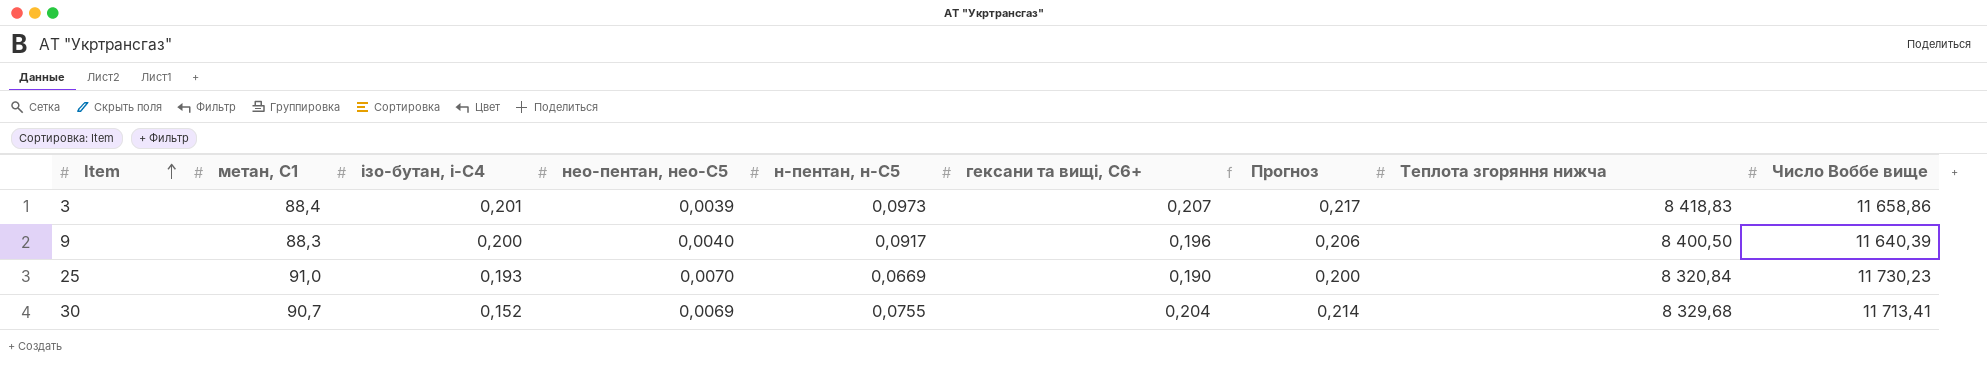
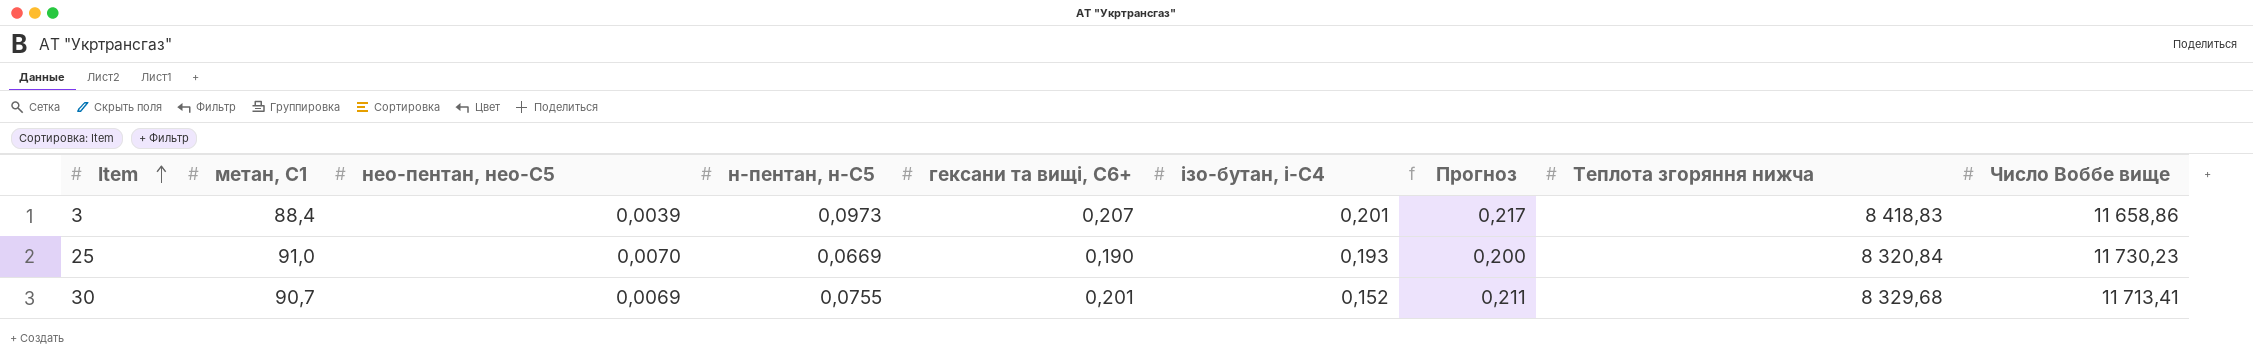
column ізо-бутан, і-С4 | position: 3 -> 6
row 9: 88,3 | 0,200 | 0,0040 | 0,0917 | 0,196 | 0,206 | 8 400,50 | 11 640,39 -> none
30 | гексани та вищі, С6+: 0,204 -> 0,201
30 | Прогноз: 0,214 -> 0,211

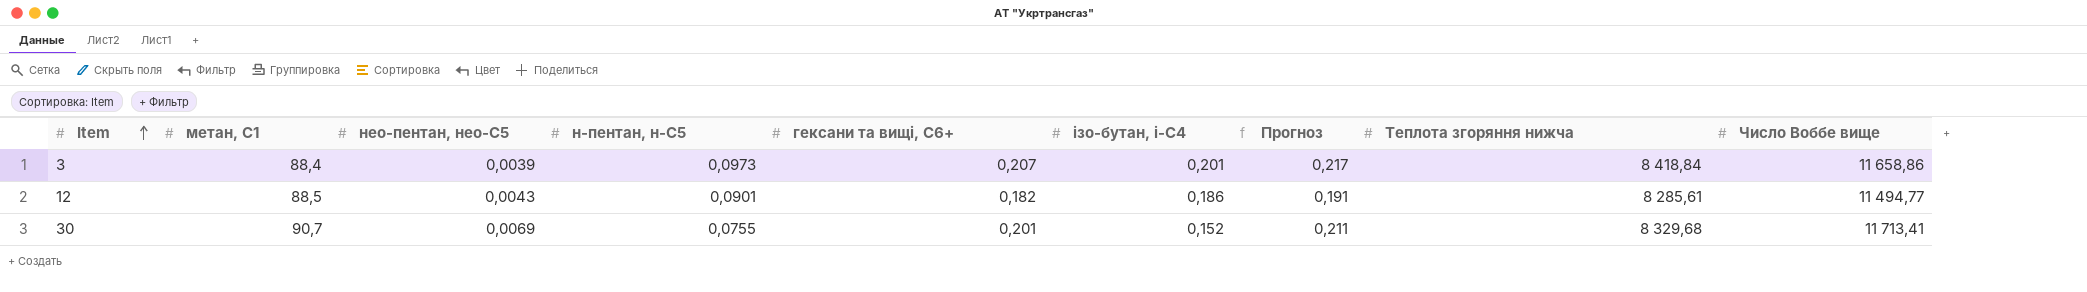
row 25: 91,0 | 0,0070 | 0,0669 | 0,190 | 0,193 | 0,200 | 8 320,84 | 11 730,23 -> none
3 | Теплота згоряння нижча: 8 418,83 -> 8 418,84
row 12: none -> 88,5 | 0,0043 | 0,0901 | 0,182 | 0,186 | 0,191 | 8 285,61 | 11 494,77

